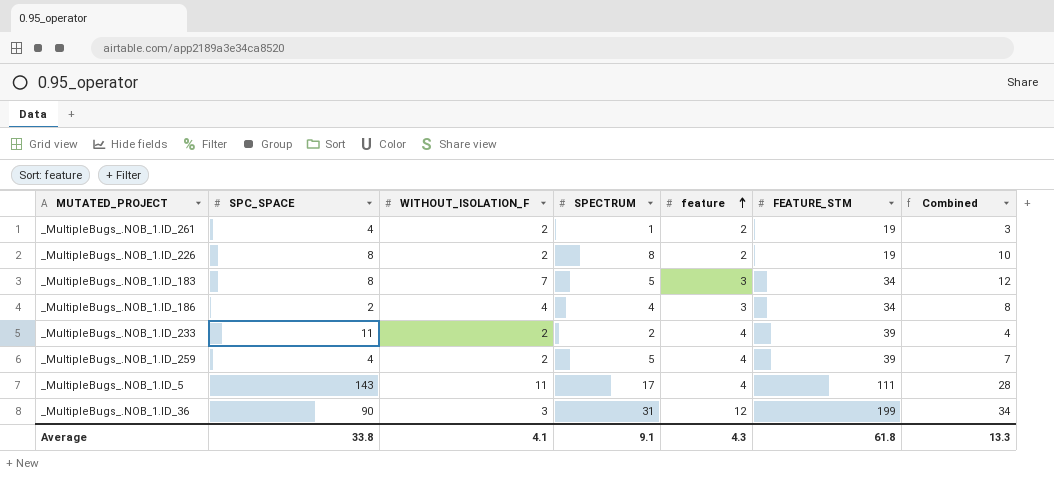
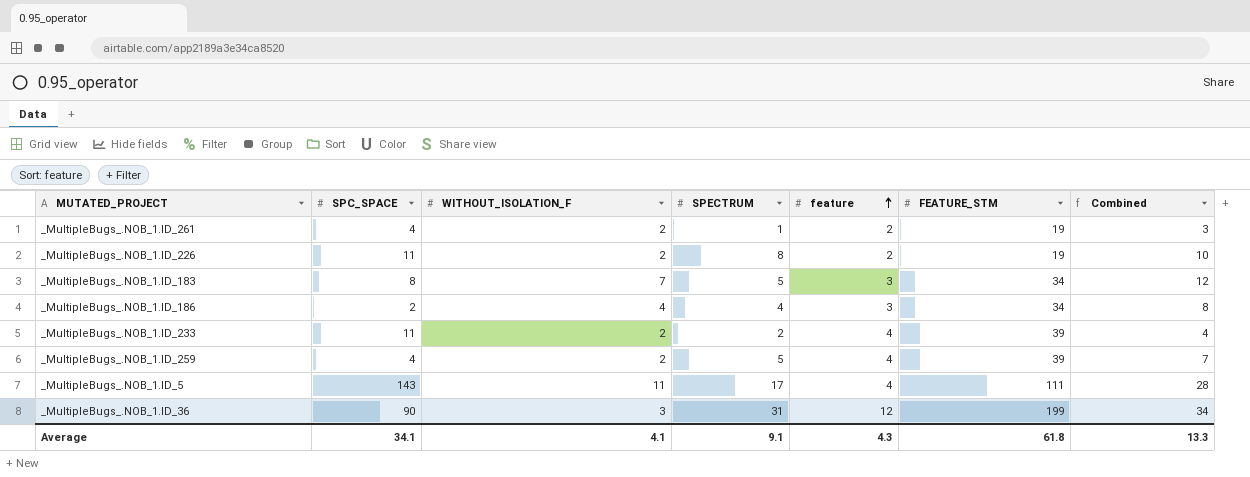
_MultipleBugs_.NOB_1.ID_226 | SPC_SPACE: 8 -> 11
Average | SPC_SPACE: 33.8 -> 34.1

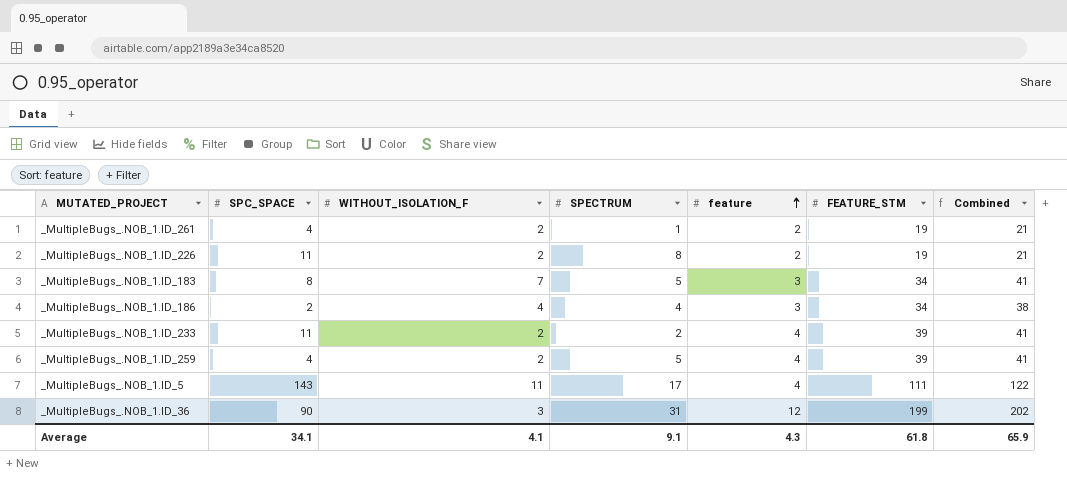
column Combined | formula: [WITHOUT_ISOLATION_F] + [SPECTRUM] -> [WITHOUT_ISOLATION_F] + [FEATURE_STM]
Average | Combined: 13.3 -> 65.9

